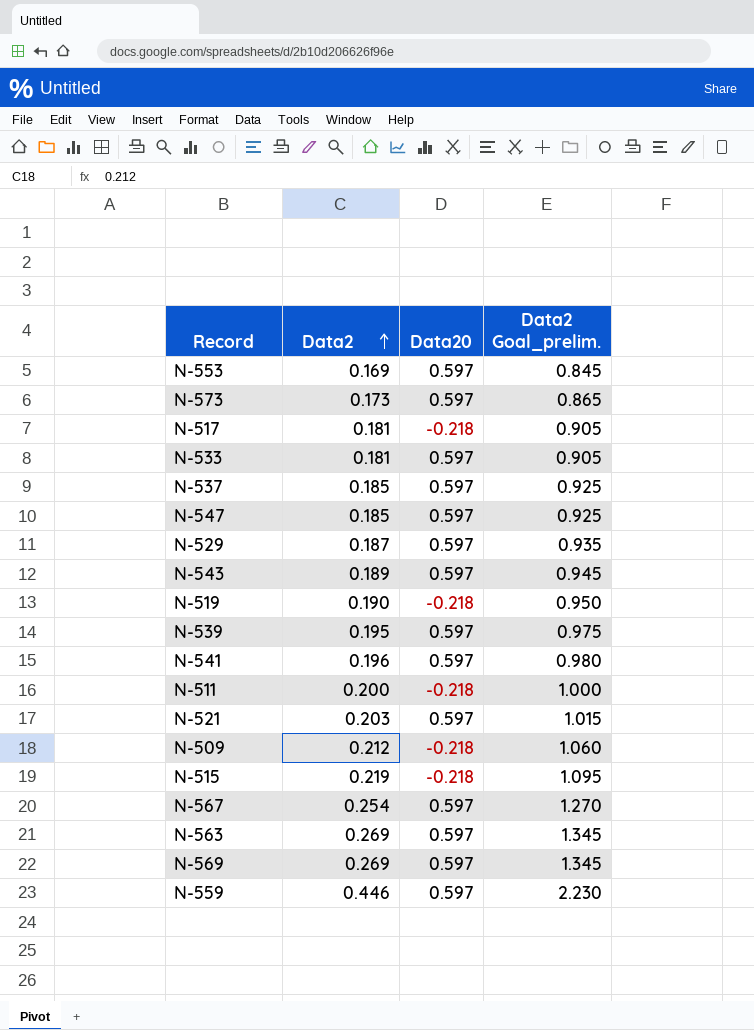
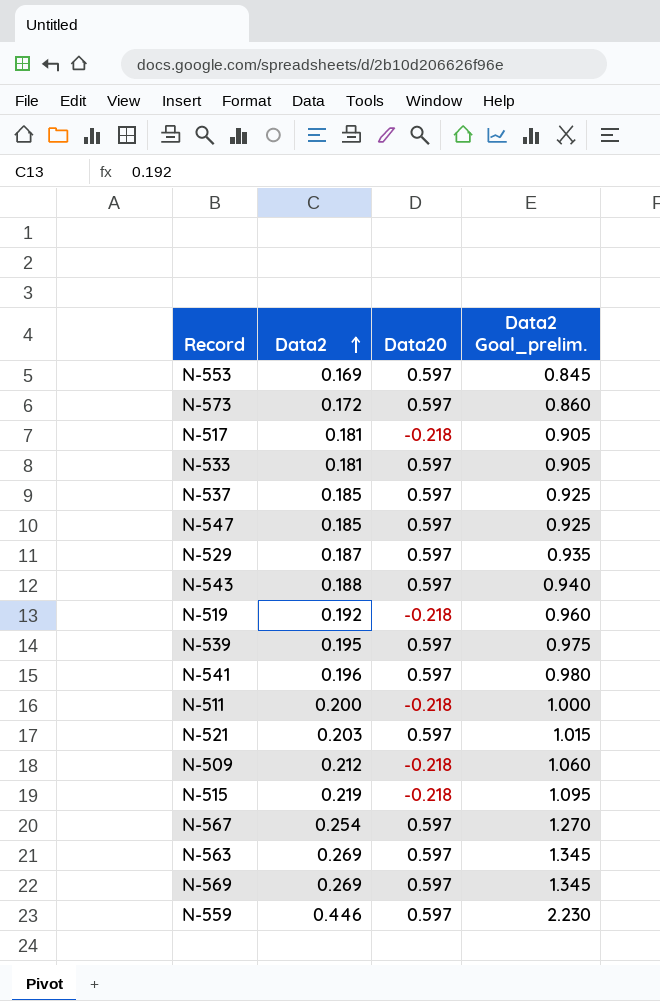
N-573 | Data2: 0.173 -> 0.172
N-573 | Data2 Goal_prelim.: 0.865 -> 0.860
N-543 | Data2: 0.189 -> 0.188
N-543 | Data2 Goal_prelim.: 0.945 -> 0.940
N-519 | Data2: 0.190 -> 0.192
N-519 | Data2 Goal_prelim.: 0.950 -> 0.960

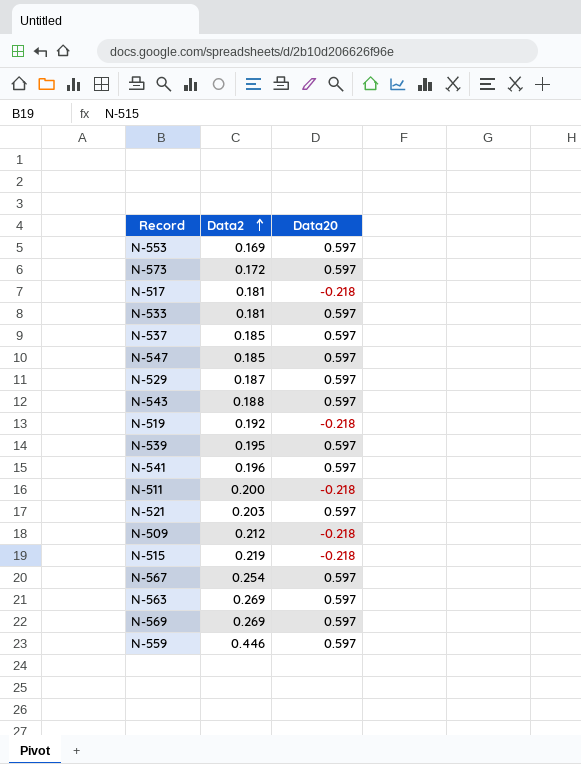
column Data2 Goal_prelim. | formula: [Data2] * 5 -> none

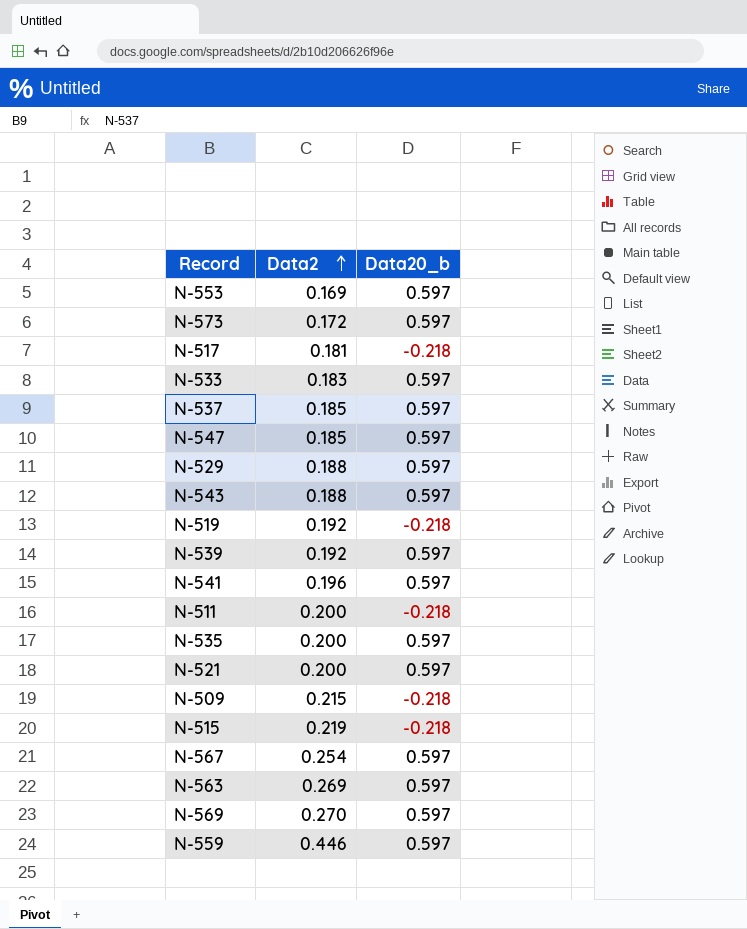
column name: Data20 -> Data20_b
N-533 | Data2: 0.181 -> 0.183
N-529 | Data2: 0.187 -> 0.188
N-539 | Data2: 0.195 -> 0.192
row N-535: none -> 0.200 | 0.597
N-521 | Data2: 0.203 -> 0.200
N-509 | Data2: 0.212 -> 0.215
N-569 | Data2: 0.269 -> 0.270

